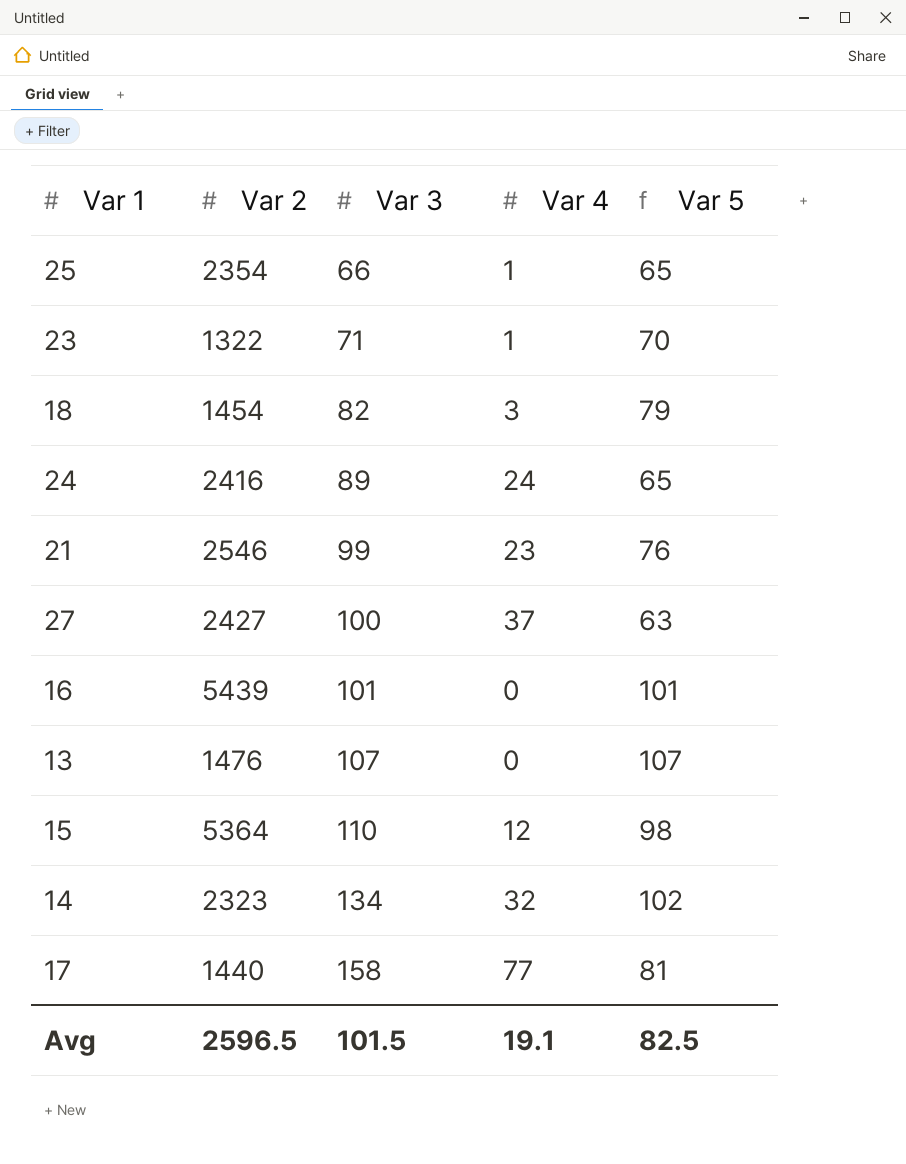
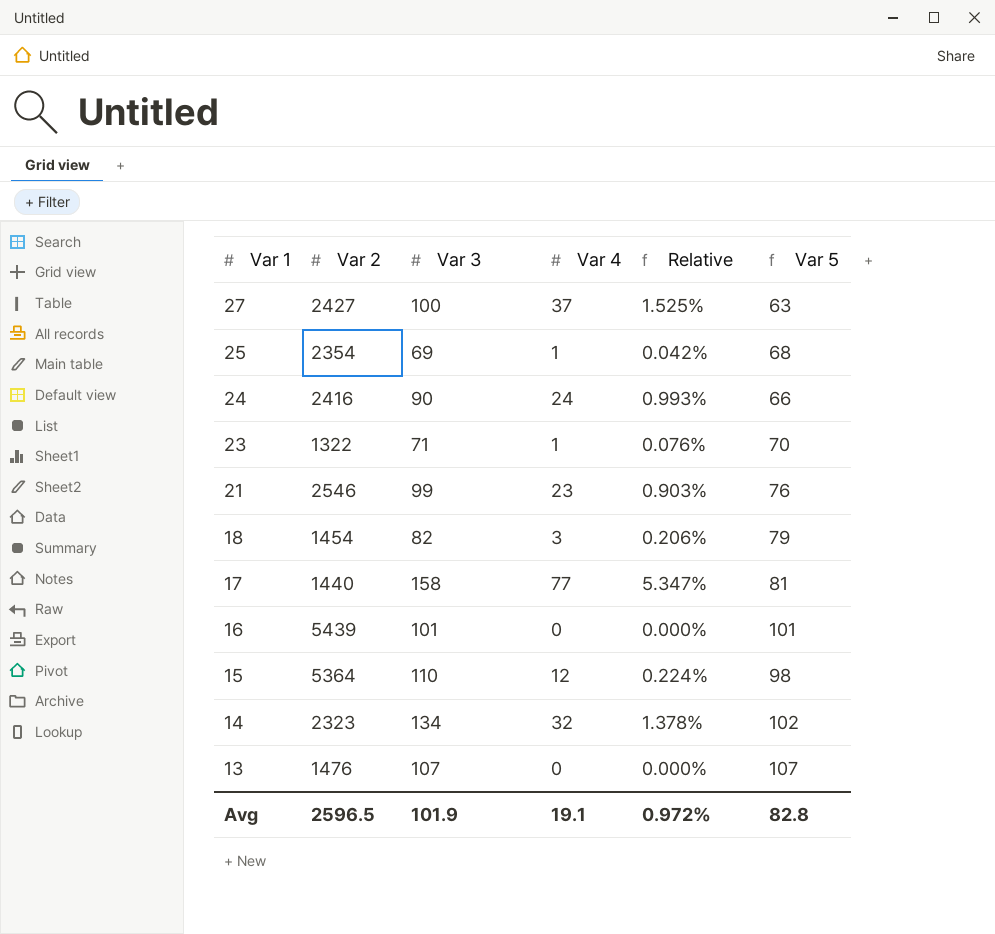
row order: Var 3 ascending -> Var 1 descending
column Relative | formula: none -> [Var 4] / [Var 2]
25 | Var 3: 66 -> 69
25 | Var 5: 65 -> 68
24 | Var 3: 89 -> 90
24 | Var 5: 65 -> 66
Avg | Var 3: 101.5 -> 101.9
Avg | Var 5: 82.5 -> 82.8

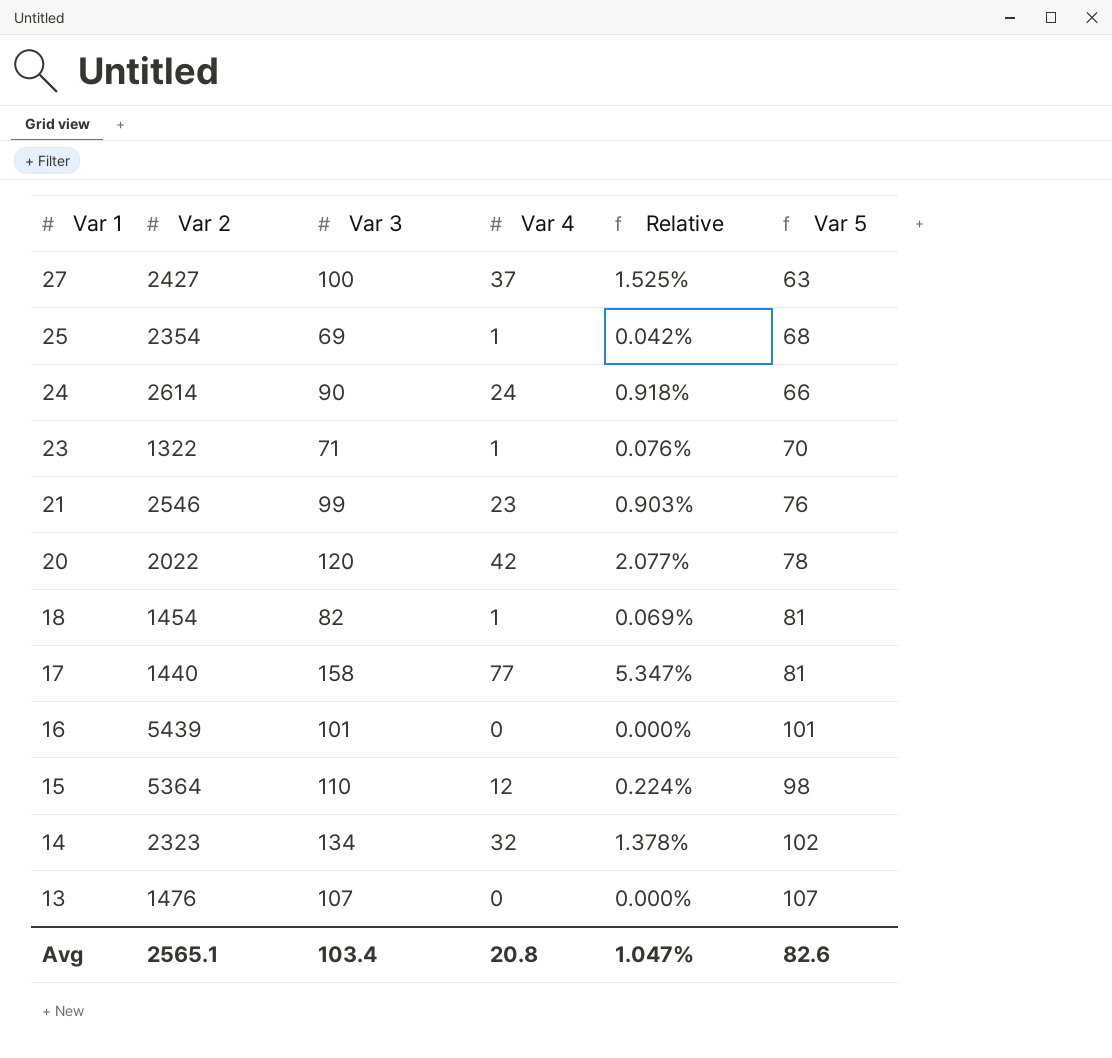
24 | Var 2: 2416 -> 2614
24 | Relative: 0.993% -> 0.918%
row 20: none -> 2022 | 120 | 42 | 2.077% | 78
18 | Var 4: 3 -> 1
18 | Relative: 0.206% -> 0.069%
18 | Var 5: 79 -> 81
Avg | Var 2: 2596.5 -> 2565.1
Avg | Var 3: 101.9 -> 103.4
Avg | Var 4: 19.1 -> 20.8
Avg | Relative: 0.972% -> 1.047%
Avg | Var 5: 82.8 -> 82.6

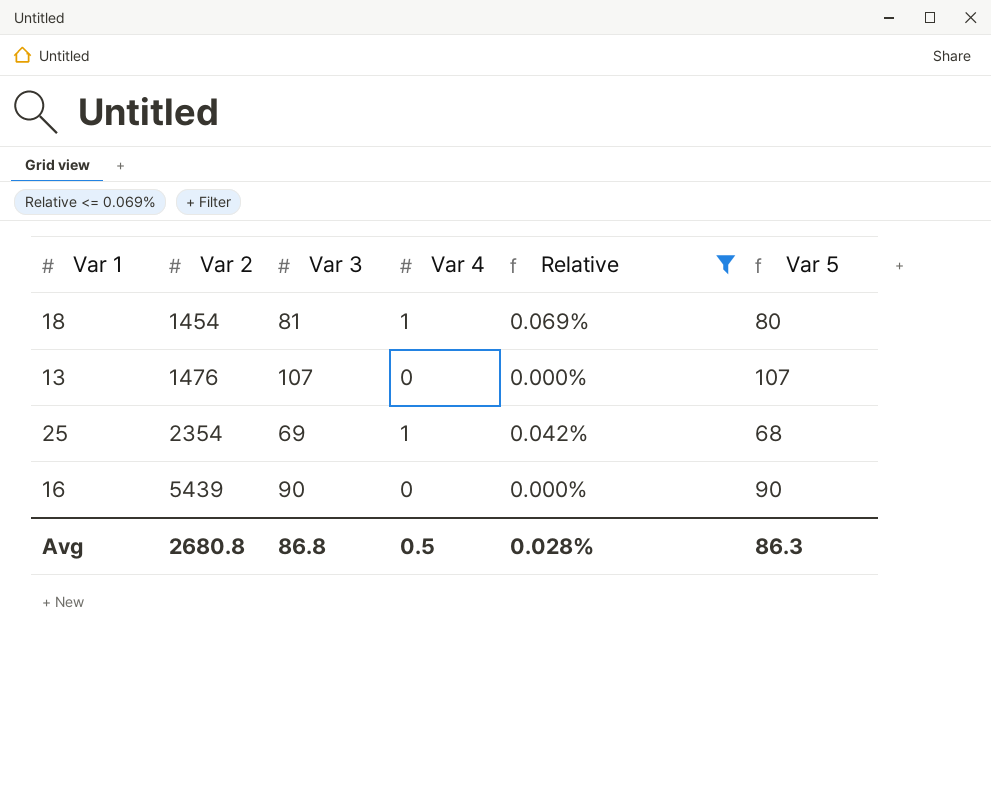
filter: none -> Relative <= 0.069%
row order: Var 1 descending -> Var 2 ascending
18 | Var 3: 82 -> 81
18 | Var 5: 81 -> 80
16 | Var 3: 101 -> 90
16 | Var 5: 101 -> 90
Avg | Var 2: 2565.1 -> 2680.8
Avg | Var 3: 103.4 -> 86.8
Avg | Var 4: 20.8 -> 0.5
Avg | Relative: 1.047% -> 0.028%
Avg | Var 5: 82.6 -> 86.3

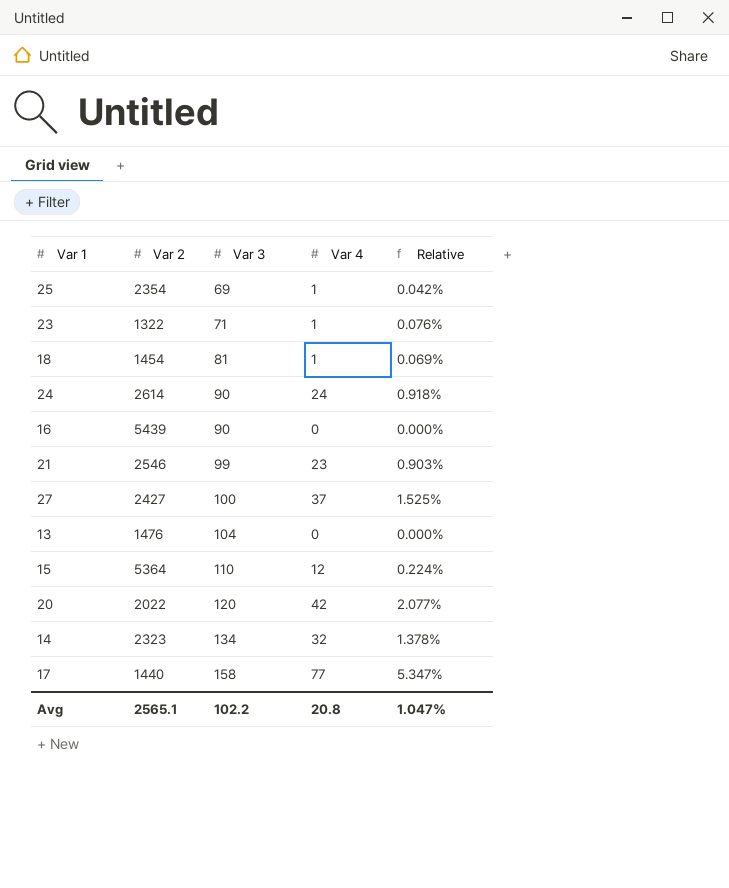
filter: Relative <= 0.069% -> none
row order: Var 2 ascending -> Var 3 ascending
column Var 5 | formula: [Var 3] - [Var 4] -> none
13 | Var 3: 107 -> 104
Avg | Var 2: 2680.8 -> 2565.1
Avg | Var 3: 86.8 -> 102.2
Avg | Var 4: 0.5 -> 20.8
Avg | Relative: 0.028% -> 1.047%

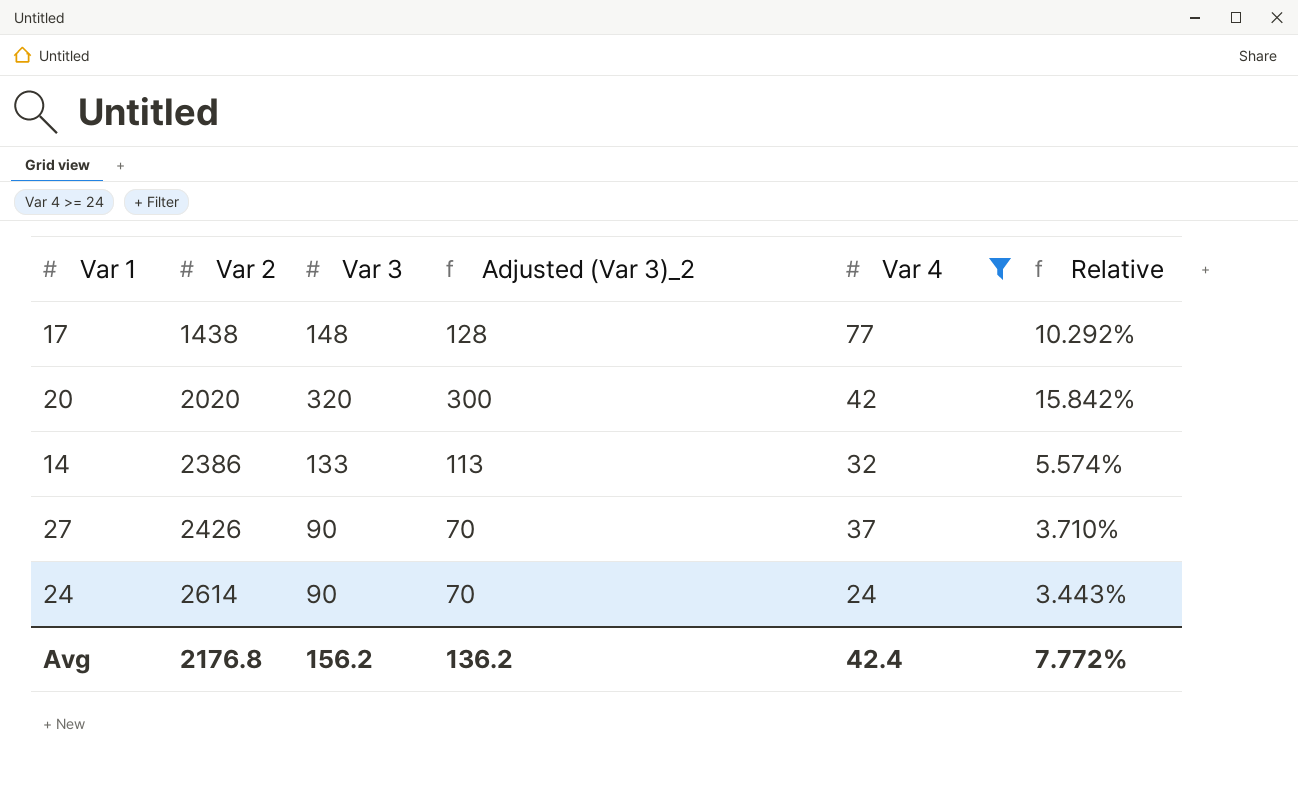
filter: none -> Var 4 >= 24
row order: Var 3 ascending -> Var 2 ascending
column Adjusted (Var 3)_2 | formula: none -> [Var 3] - 20
column Relative | formula: [Var 4] / [Var 2] -> [Var 3] / [Var 2]
17 | Var 2: 1440 -> 1438
17 | Var 3: 158 -> 148
20 | Var 2: 2022 -> 2020
20 | Var 3: 120 -> 320
14 | Var 2: 2323 -> 2386
14 | Var 3: 134 -> 133
27 | Var 2: 2427 -> 2426
27 | Var 3: 100 -> 90
Avg | Var 2: 2565.1 -> 2176.8
Avg | Var 3: 102.2 -> 156.2
Avg | Var 4: 20.8 -> 42.4
Avg | Relative: 1.047% -> 7.772%

